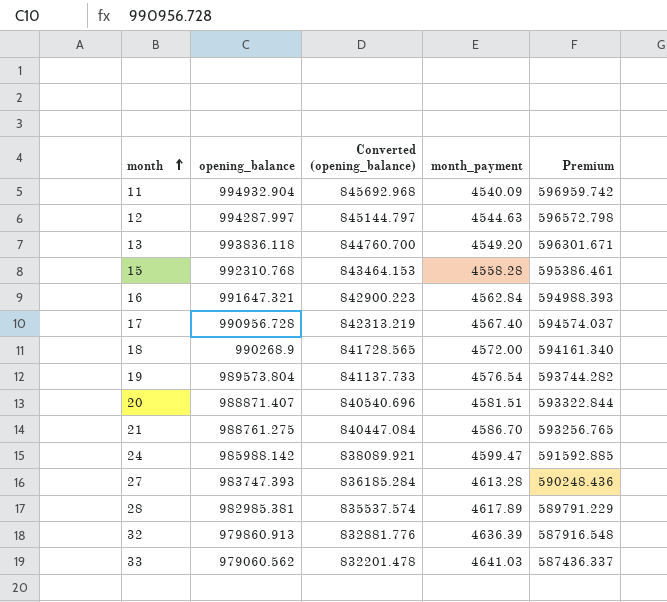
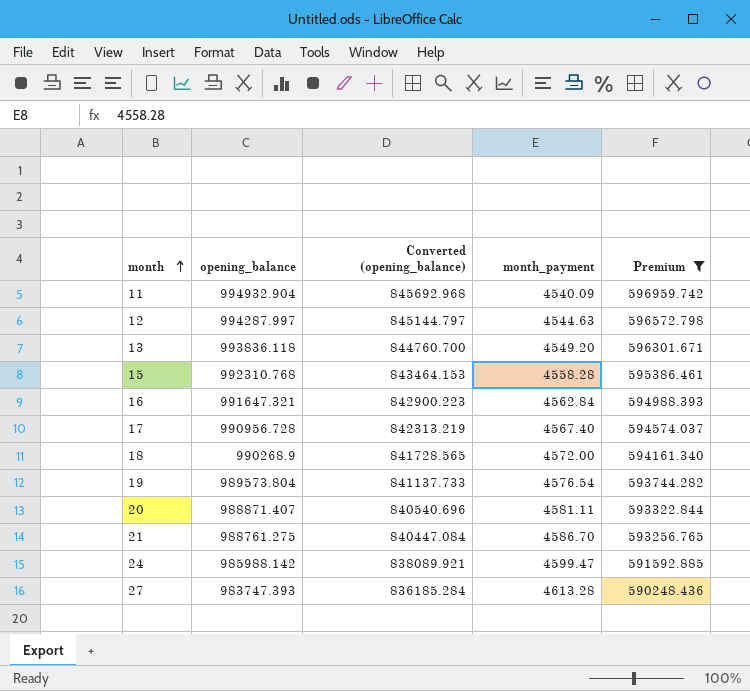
filter: none -> Premium >= 590248.436
20 | month_payment: 4581.51 -> 4581.11

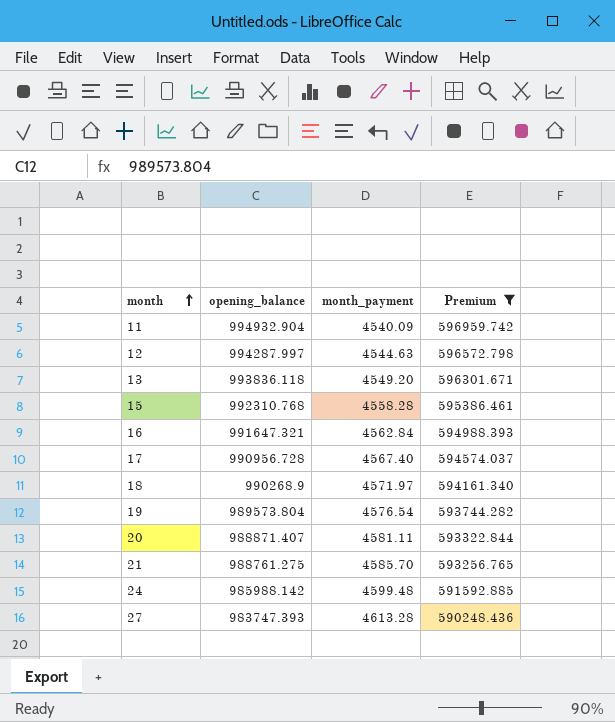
column Converted (opening_balance) | formula: [opening_balance] * 0.85 -> none
18 | month_payment: 4572.00 -> 4571.97
21 | month_payment: 4586.70 -> 4585.70
24 | month_payment: 4599.47 -> 4599.48

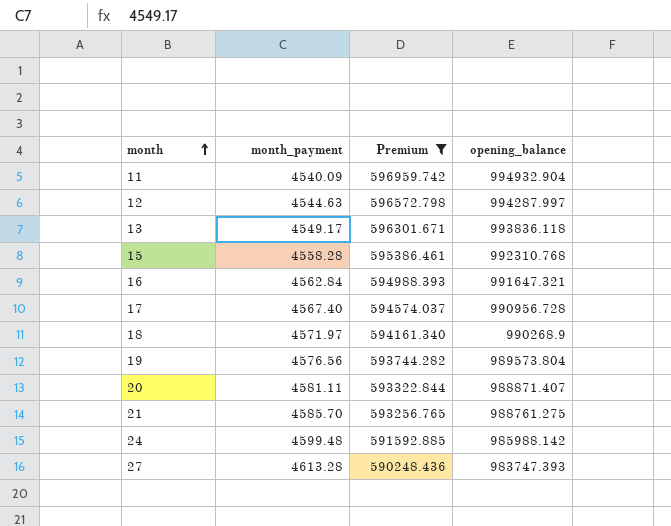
column opening_balance | position: 2 -> 4
13 | month_payment: 4549.20 -> 4549.17
19 | month_payment: 4576.54 -> 4576.56

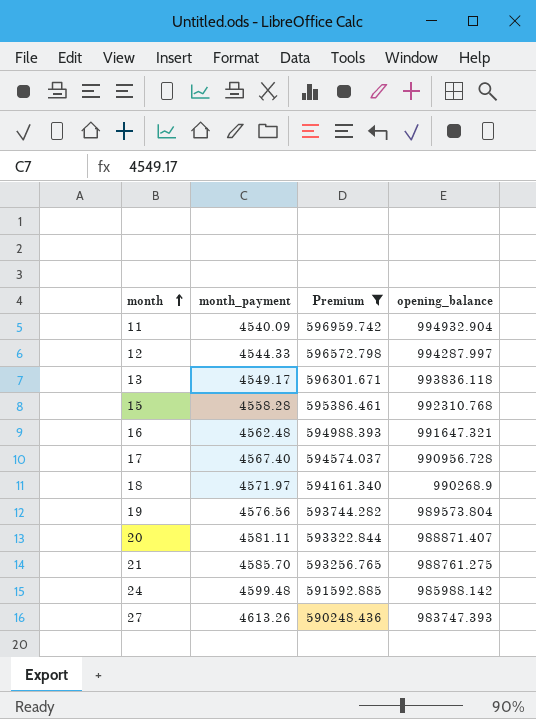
12 | month_payment: 4544.63 -> 4544.33
16 | month_payment: 4562.84 -> 4562.48
27 | month_payment: 4613.28 -> 4613.26

